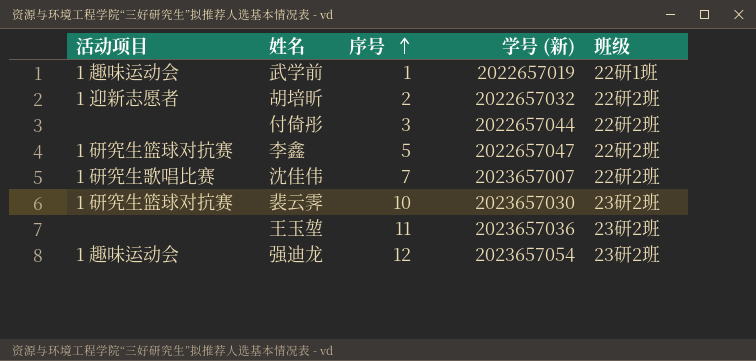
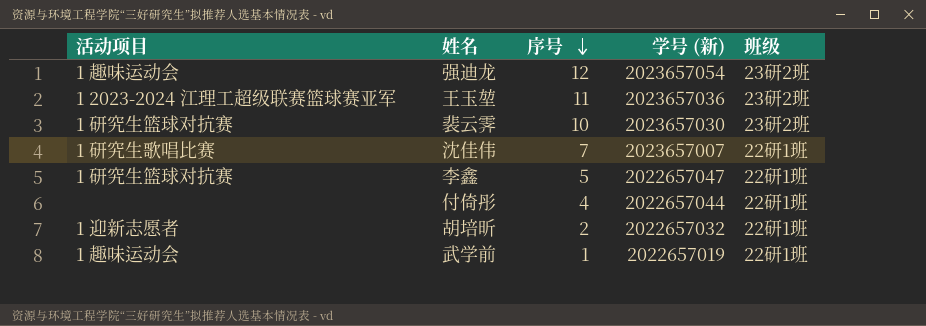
row order: 序号 ascending -> 序号 descending
王玉堃 | 活动项目: none -> 1 2023-2024 江理工超级联赛篮球赛亚军
沈佳伟 | 班级: 22研2班 -> 22研1班
李鑫 | 班级: 22研2班 -> 22研1班
付倚彤 | 序号: 3 -> 4
付倚彤 | 班级: 22研2班 -> 22研1班
胡培昕 | 班级: 22研2班 -> 22研1班

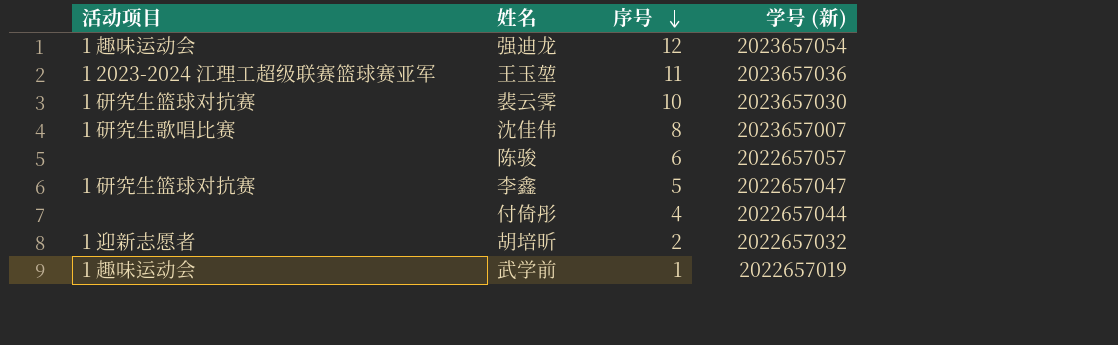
column 班级 | position: 5 -> none
沈佳伟 | 序号: 7 -> 8
row 陈骏: none -> none | 6 | 2022657057

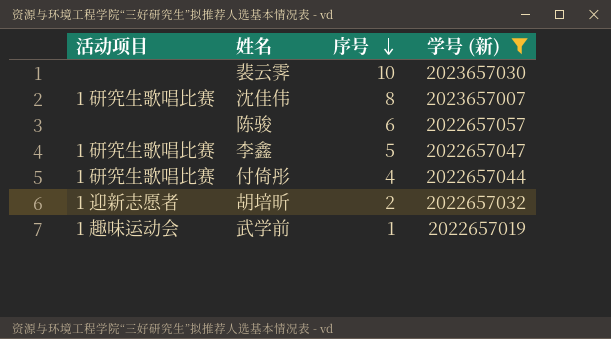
filter: none -> 学号 (新) <= 2023657030
裴云霁 | 活动项目: 1 研究生篮球对抗赛 -> none
李鑫 | 活动项目: 1 研究生篮球对抗赛 -> 1 研究生歌唱比赛
付倚彤 | 活动项目: none -> 1 研究生歌唱比赛

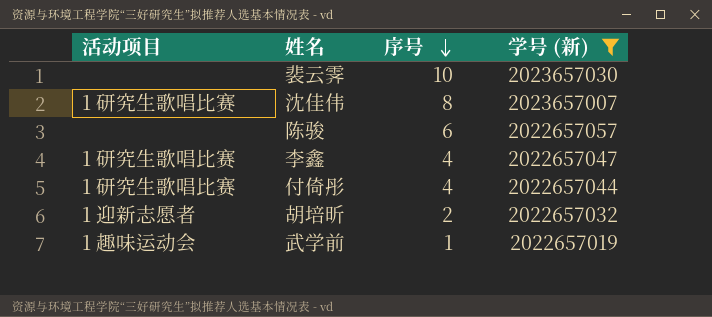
李鑫 | 序号: 5 -> 4

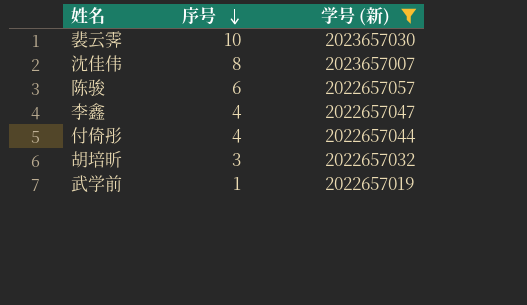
column 活动项目 | position: 1 -> none
胡培昕 | 序号: 2 -> 3

